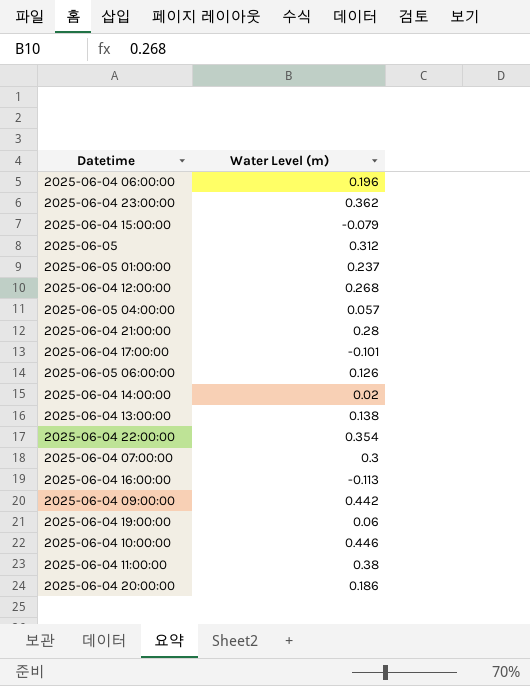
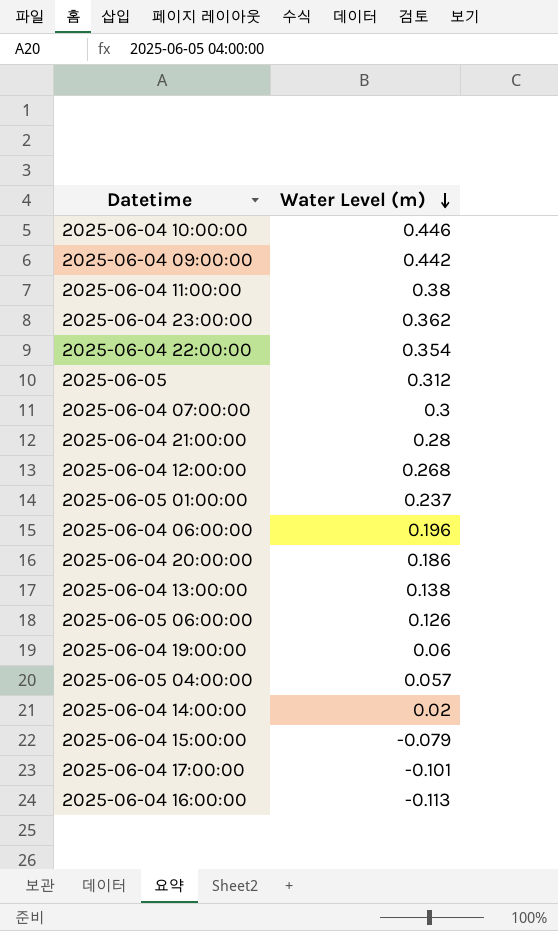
row order: none -> Water Level (m) descending

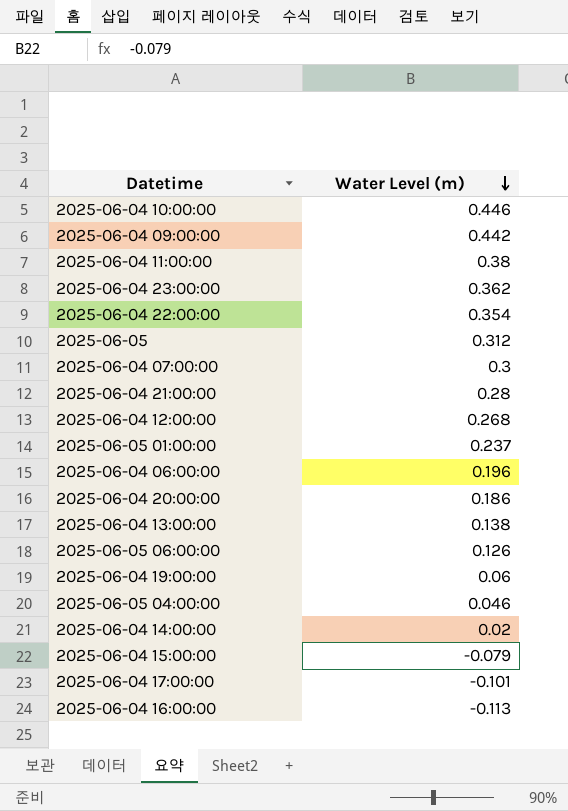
2025-06-05 04:00:00 | Water Level (m): 0.057 -> 0.046

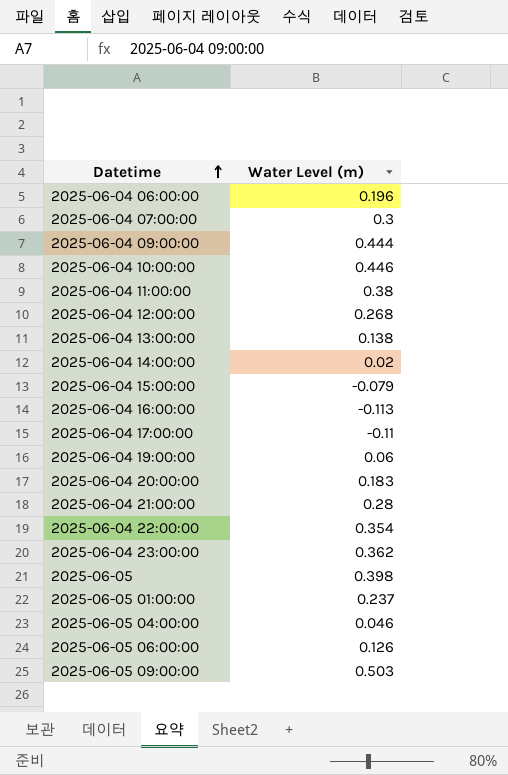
row order: Water Level (m) descending -> Datetime ascending
2025-06-04 09:00:00 | Water Level (m): 0.442 -> 0.444
2025-06-04 17:00:00 | Water Level (m): -0.101 -> -0.11
2025-06-04 20:00:00 | Water Level (m): 0.186 -> 0.183
2025-06-05 | Water Level (m): 0.312 -> 0.398
row 2025-06-05 09:00:00: none -> 0.503

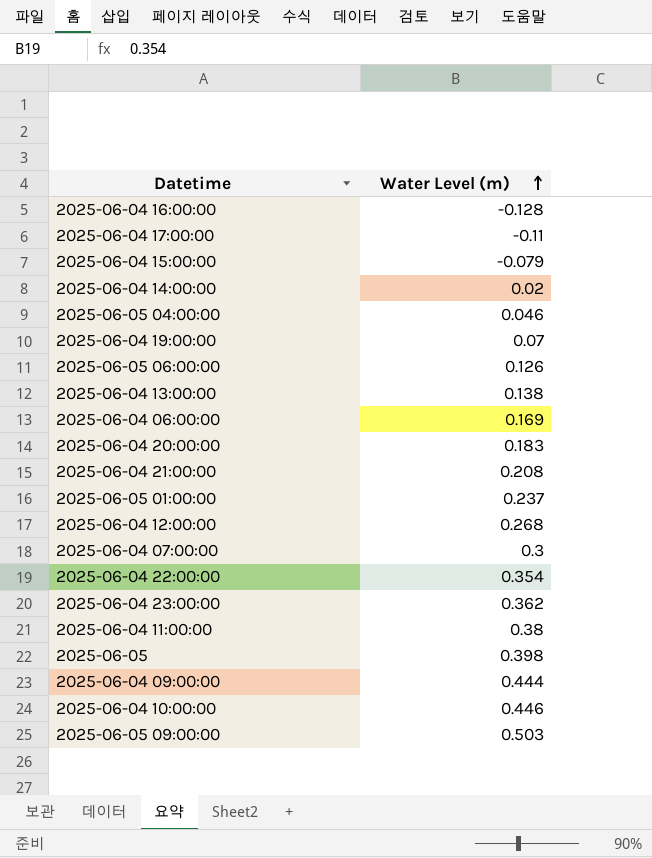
row order: Datetime ascending -> Water Level (m) ascending
2025-06-04 16:00:00 | Water Level (m): -0.113 -> -0.128
2025-06-04 19:00:00 | Water Level (m): 0.06 -> 0.07
2025-06-04 06:00:00 | Water Level (m): 0.196 -> 0.169
2025-06-04 21:00:00 | Water Level (m): 0.28 -> 0.208

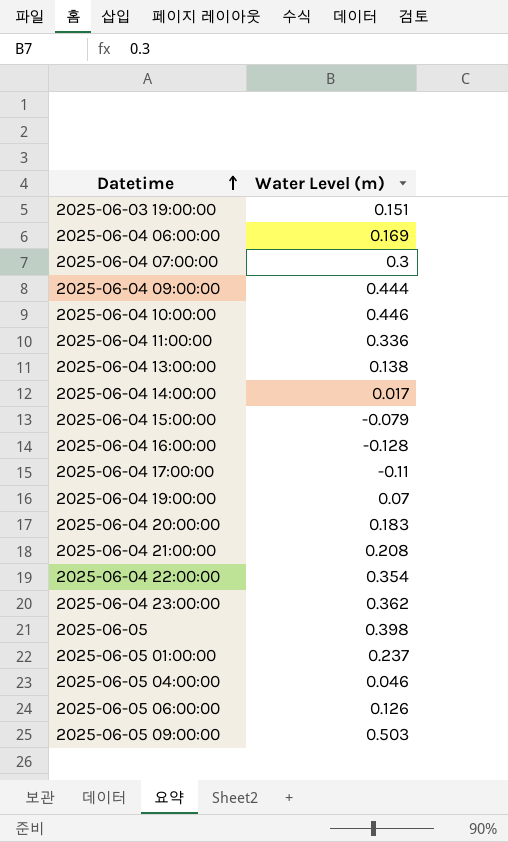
row order: Water Level (m) ascending -> Datetime ascending
row 2025-06-04 12:00:00: 0.268 -> none
row 2025-06-03 19:00:00: none -> 0.151
2025-06-04 11:00:00 | Water Level (m): 0.38 -> 0.336
2025-06-04 14:00:00 | Water Level (m): 0.02 -> 0.017

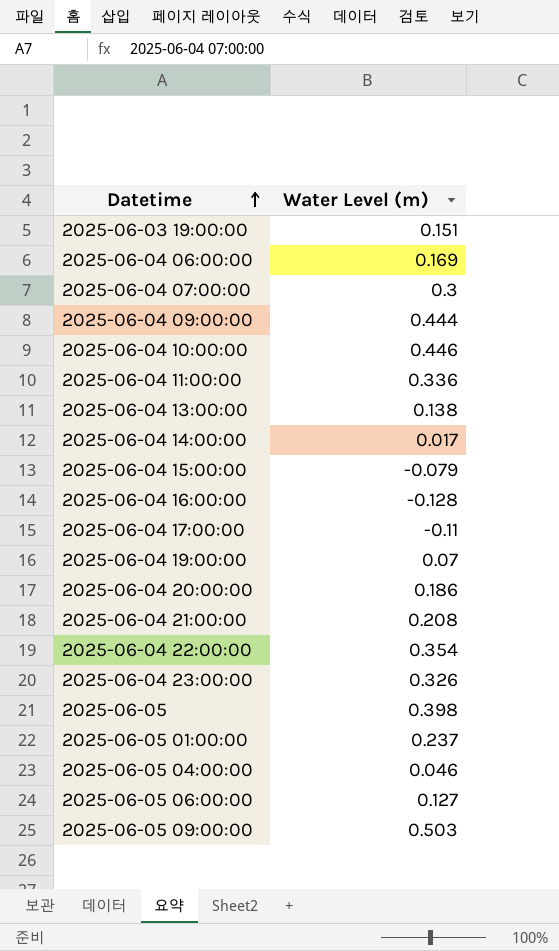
2025-06-04 20:00:00 | Water Level (m): 0.183 -> 0.186
2025-06-04 23:00:00 | Water Level (m): 0.362 -> 0.326
2025-06-05 06:00:00 | Water Level (m): 0.126 -> 0.127

